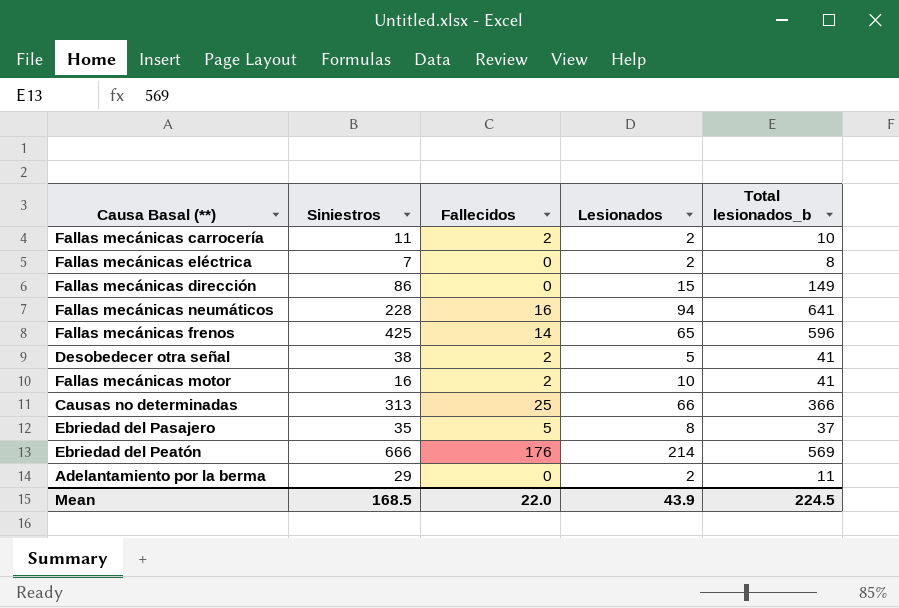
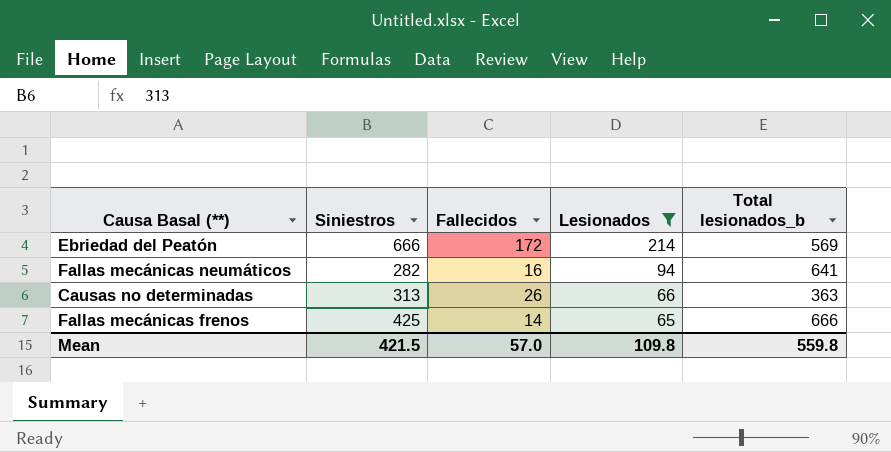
filter: none -> Lesionados >= 65
row order: none -> Lesionados descending
Ebriedad del Peatón | Fallecidos: 176 -> 172
Fallas mecánicas neumáticos | Siniestros: 228 -> 282
Causas no determinadas | Fallecidos: 25 -> 26
Causas no determinadas | Total lesionados_b: 366 -> 363
Fallas mecánicas frenos | Total lesionados_b: 596 -> 666
Mean | Siniestros: 168.5 -> 421.5
Mean | Fallecidos: 22.0 -> 57.0
Mean | Lesionados: 43.9 -> 109.8
Mean | Total lesionados_b: 224.5 -> 559.8

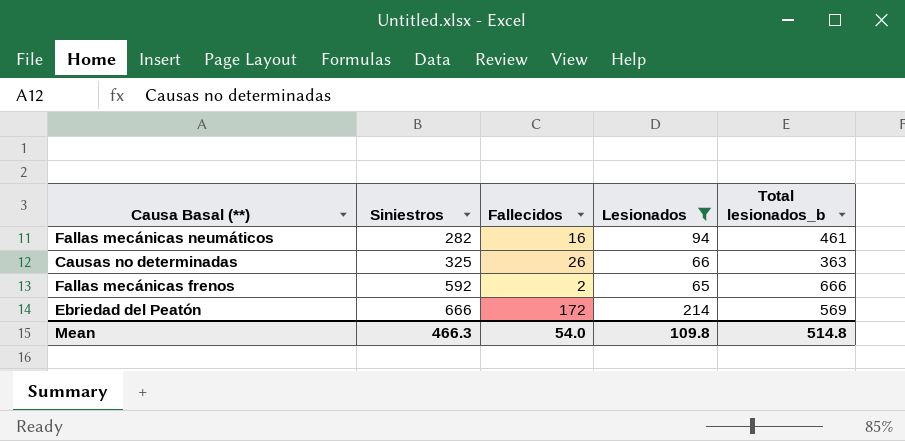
row order: Lesionados descending -> Siniestros ascending
Fallas mecánicas neumáticos | Total lesionados_b: 641 -> 461
Causas no determinadas | Siniestros: 313 -> 325
Fallas mecánicas frenos | Siniestros: 425 -> 592
Fallas mecánicas frenos | Fallecidos: 14 -> 2
Mean | Siniestros: 421.5 -> 466.3
Mean | Fallecidos: 57.0 -> 54.0
Mean | Total lesionados_b: 559.8 -> 514.8

